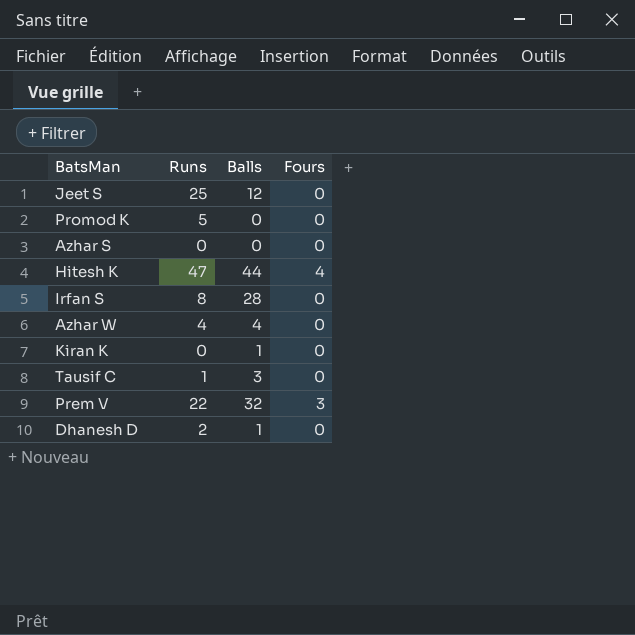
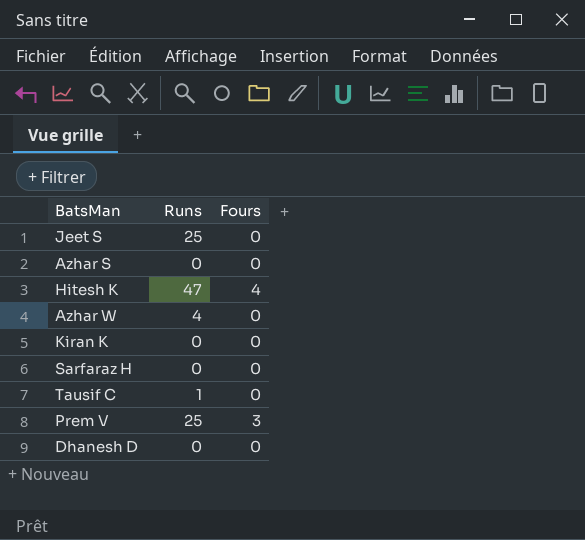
column Balls | position: 3 -> none
row Promod K: 5 | 0 | 0 -> none
row Irfan S: 8 | 28 | 0 -> none
row Sarfaraz H: none -> 0 | 0
Prem V | Runs: 22 -> 25
Dhanesh D | Runs: 2 -> 0

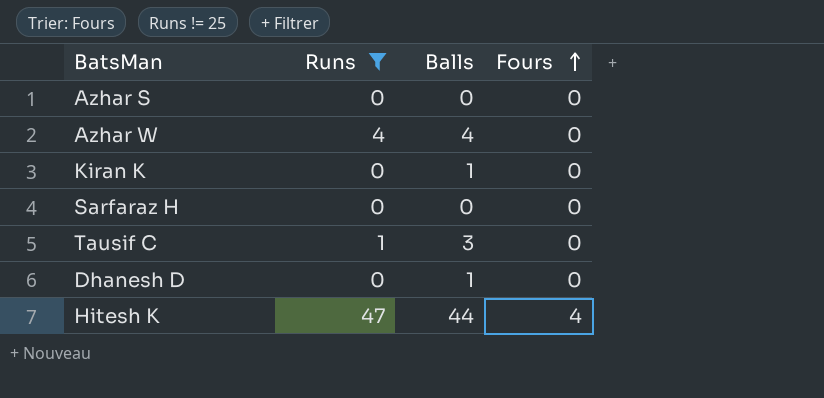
filter: none -> Runs != 25
row order: none -> Fours ascending
column Balls | position: none -> 3

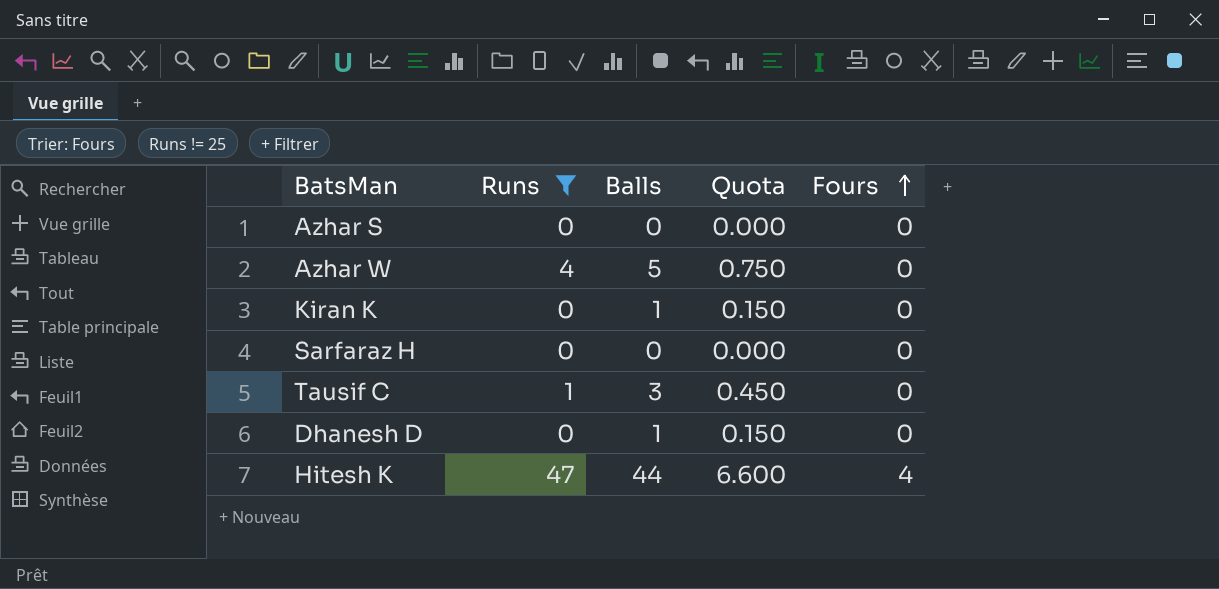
column Quota | formula: none -> [Balls] * 0.15
Azhar W | Balls: 4 -> 5

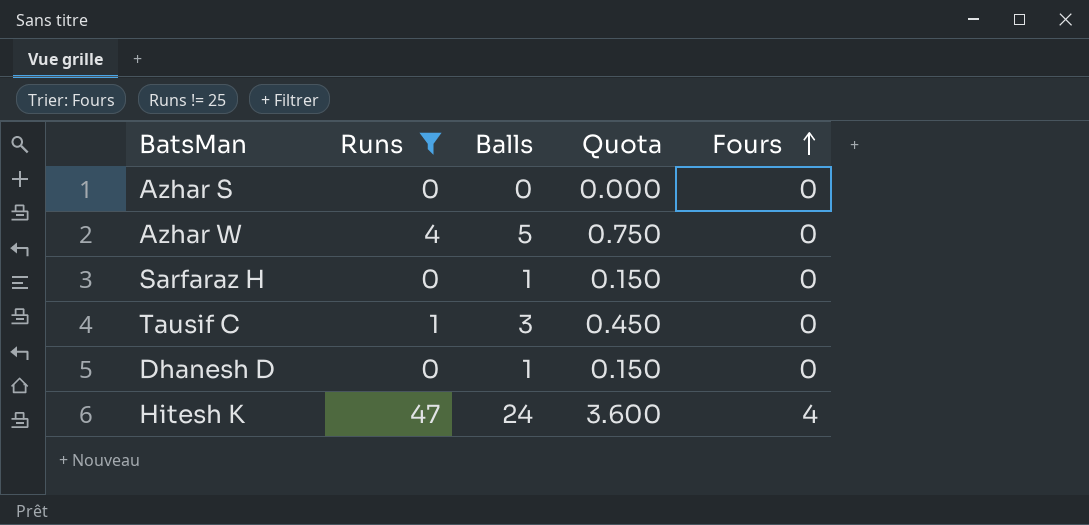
row Kiran K: 0 | 1 | 0.150 | 0 -> none
Sarfaraz H | Balls: 0 -> 1
Sarfaraz H | Quota: 0.000 -> 0.150
Hitesh K | Balls: 44 -> 24
Hitesh K | Quota: 6.600 -> 3.600

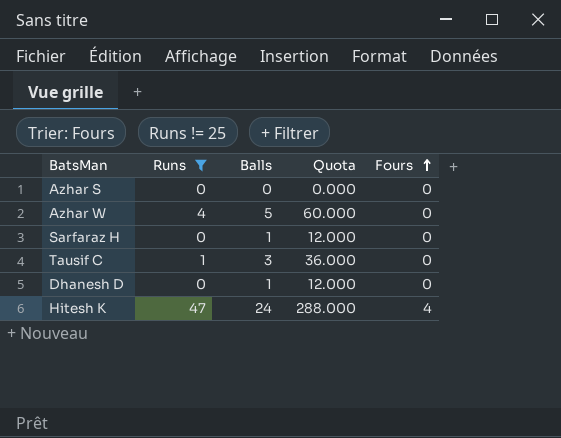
column Quota | formula: [Balls] * 0.15 -> [Balls] * 12

